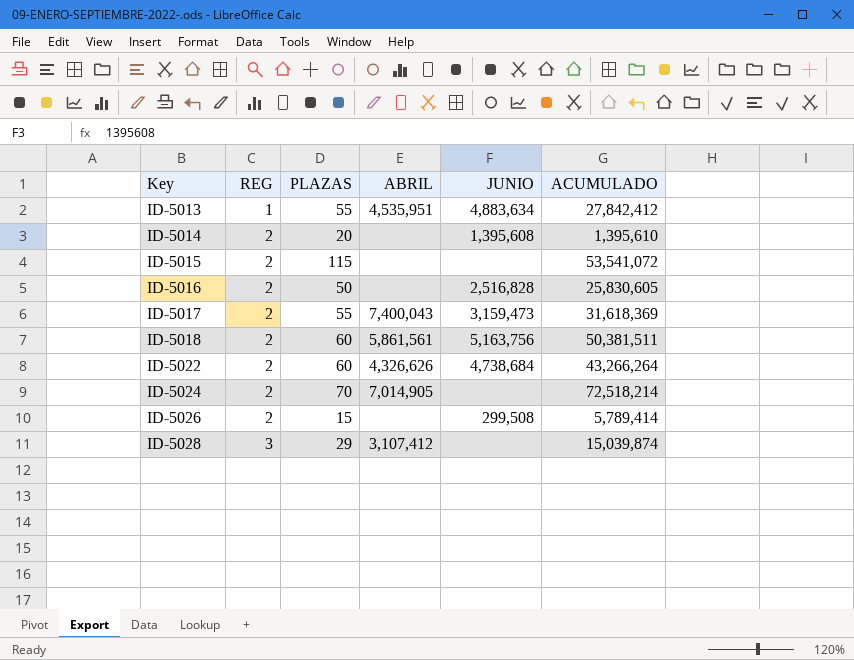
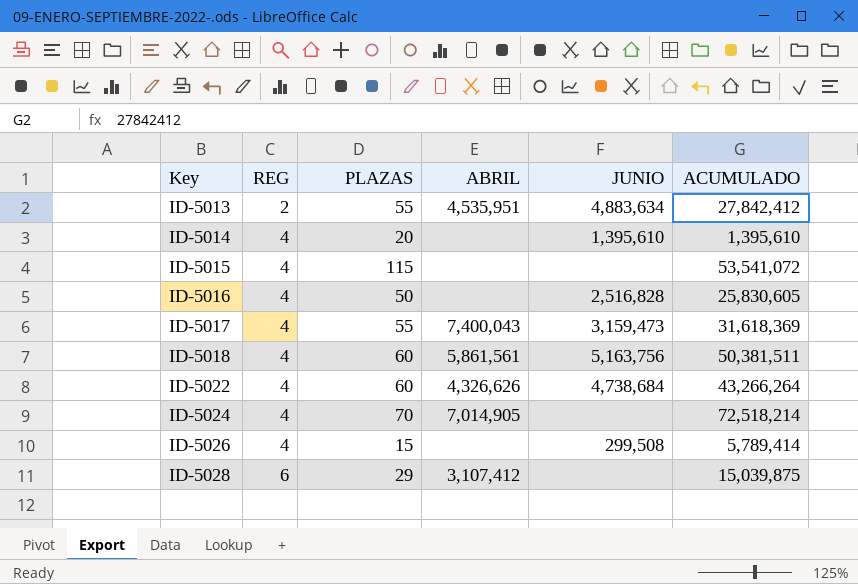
ID-5013 | REG: 1 -> 2
ID-5014 | REG: 2 -> 4
ID-5014 | JUNIO: 1,395,608 -> 1,395,610
ID-5015 | REG: 2 -> 4
ID-5016 | REG: 2 -> 4
ID-5017 | REG: 2 -> 4
ID-5018 | REG: 2 -> 4
ID-5022 | REG: 2 -> 4
ID-5024 | REG: 2 -> 4
ID-5026 | REG: 2 -> 4
ID-5028 | REG: 3 -> 6
ID-5028 | ACUMULADO: 15,039,874 -> 15,039,875

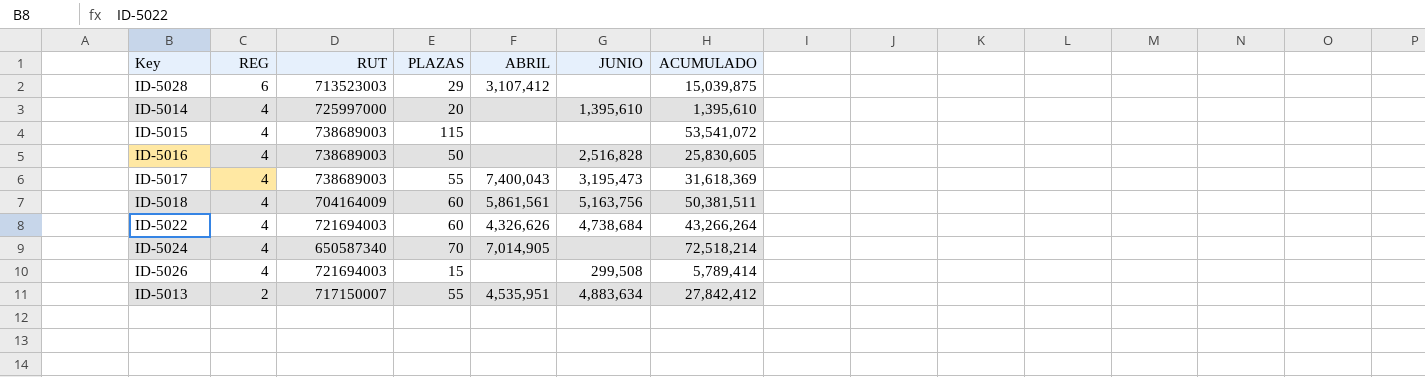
row order: Key ascending -> REG descending
column RUT | position: none -> 3
ID-5017 | JUNIO: 3,159,473 -> 3,195,473

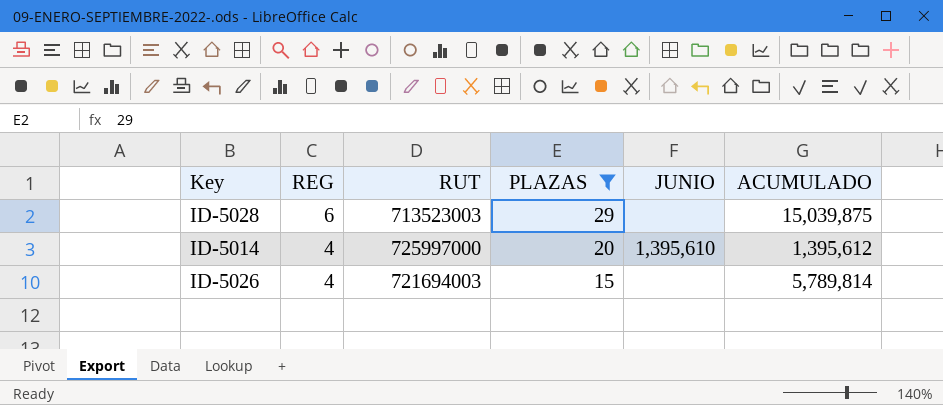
filter: none -> PLAZAS <= 29
column ABRIL | position: 5 -> none
ID-5014 | ACUMULADO: 1,395,610 -> 1,395,612
ID-5026 | JUNIO: 299,508 -> none
ID-5026 | ACUMULADO: 5,789,414 -> 5,789,814

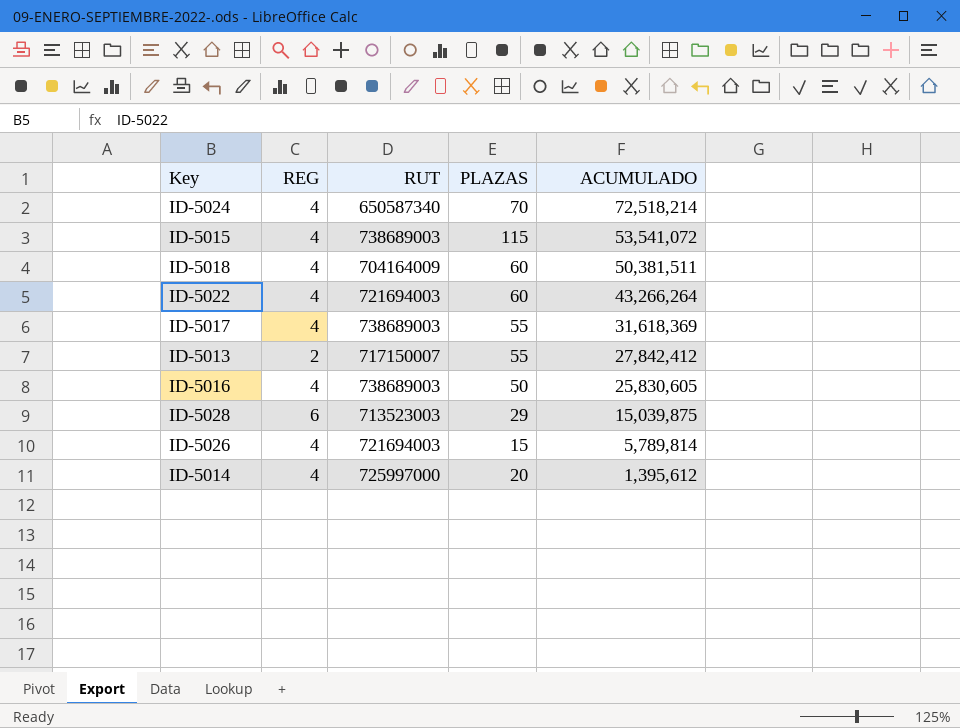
filter: PLAZAS <= 29 -> none
row order: REG descending -> ACUMULADO descending
column JUNIO | position: 5 -> none

